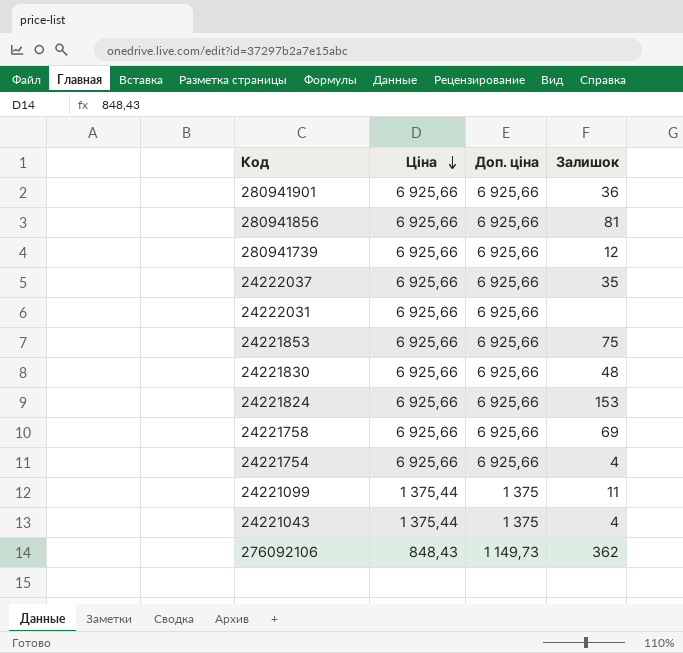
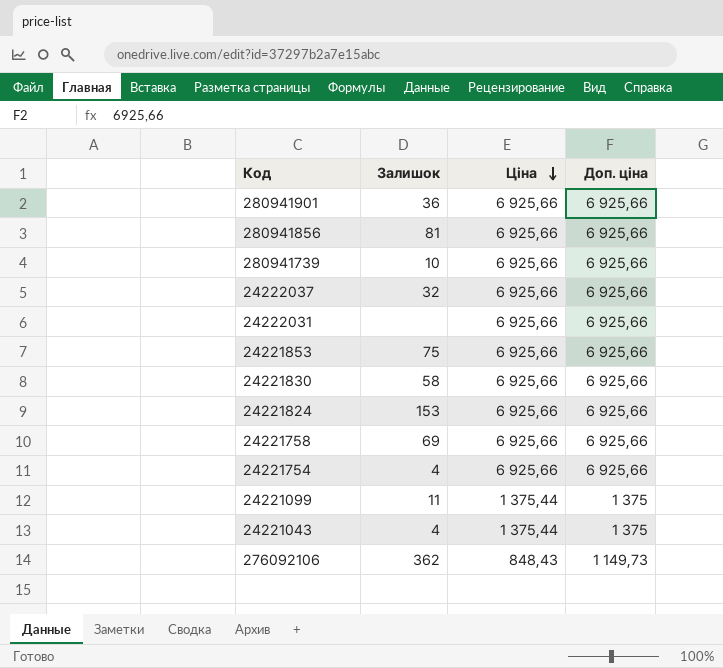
column Залишок | position: 4 -> 2
280941739 | Залишок: 12 -> 10
24222037 | Залишок: 35 -> 32
24221830 | Залишок: 48 -> 58

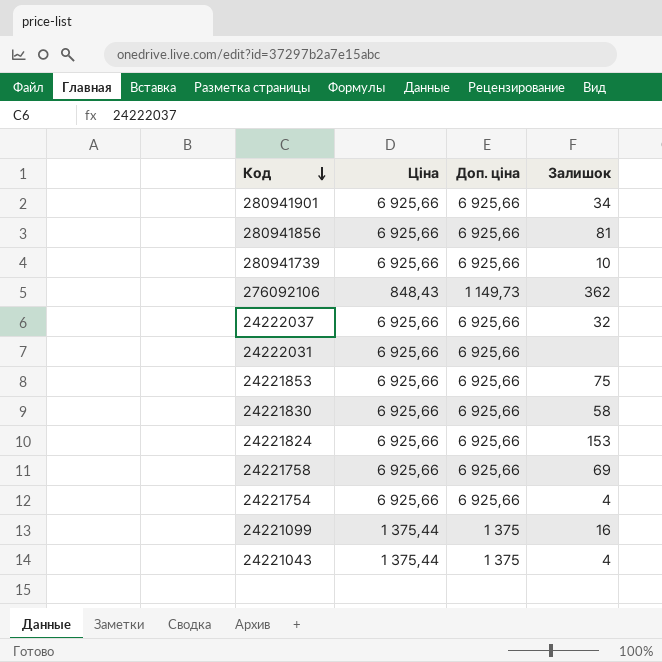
row order: Ціна descending -> Код descending
column Залишок | position: 2 -> 4
280941901 | Залишок: 36 -> 34
24221099 | Залишок: 11 -> 16

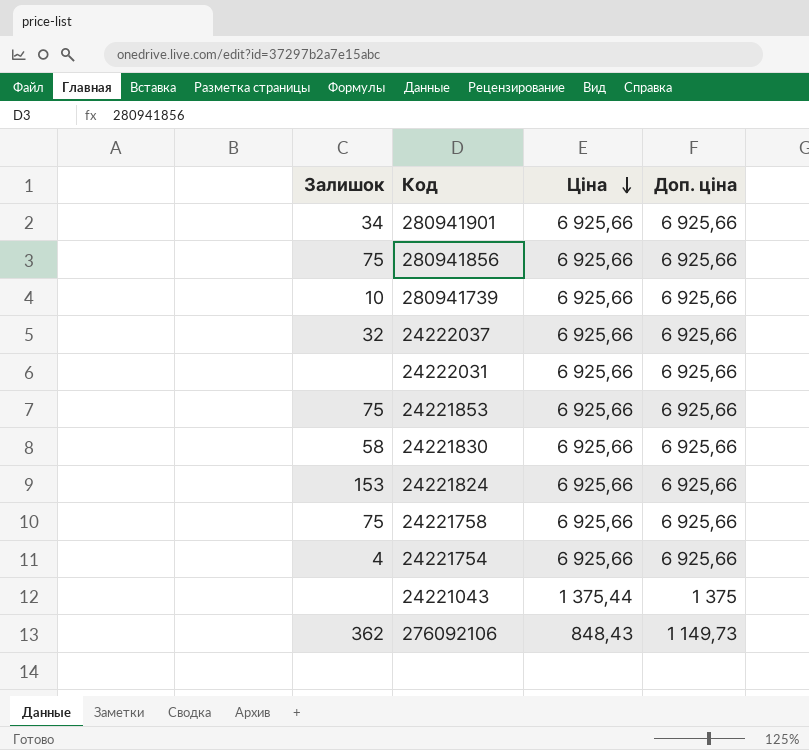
row order: Код descending -> Ціна descending
column Залишок | position: 4 -> 1
row 24221099: 1 375,44 | 1 375 | 16 -> none
280941856 | Залишок: 81 -> 75
24221758 | Залишок: 69 -> 75
24221043 | Залишок: 4 -> none

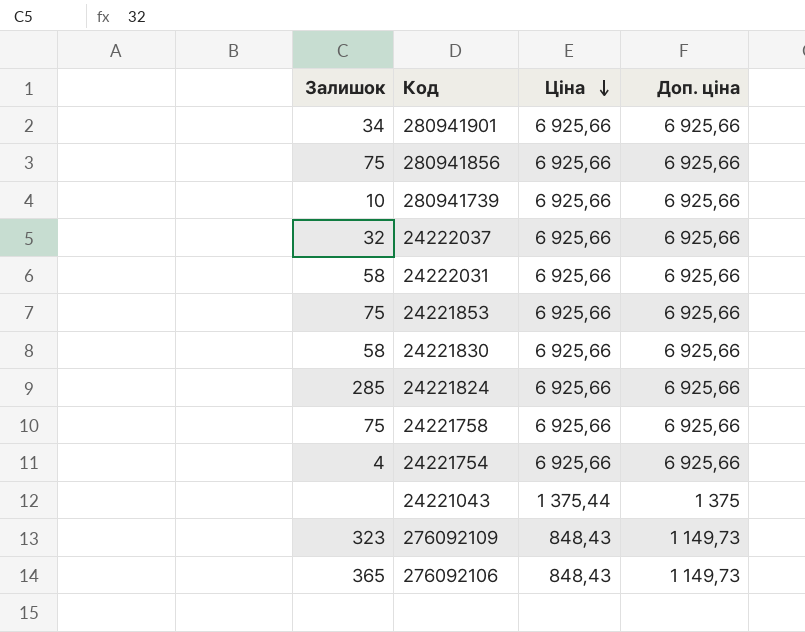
24222031 | Залишок: none -> 58
24221824 | Залишок: 153 -> 285
row 276092109: none -> 323 | 848,43 | 1 149,73
276092106 | Залишок: 362 -> 365

